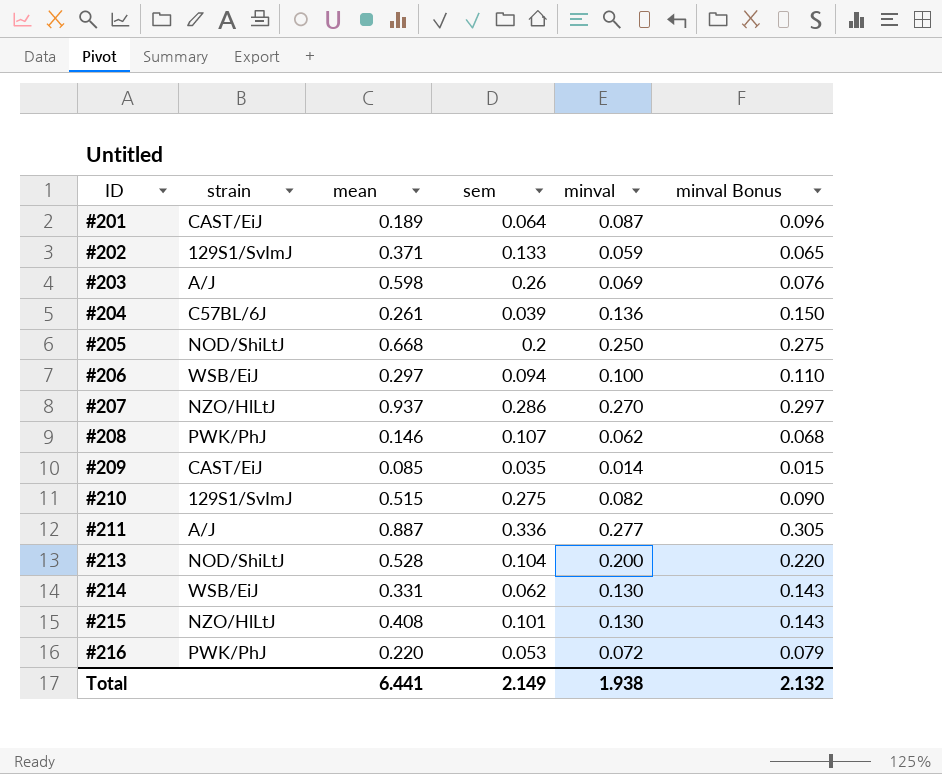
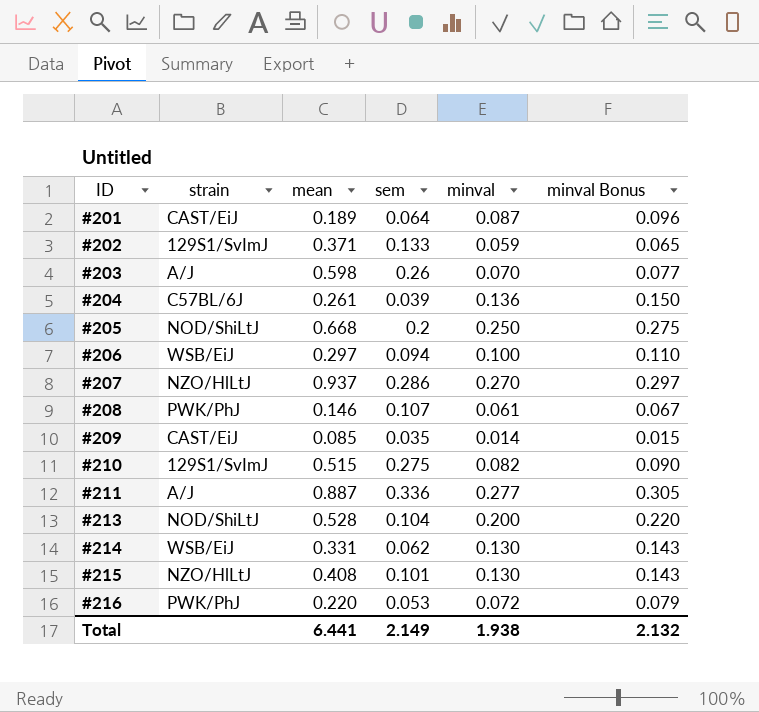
#203 | minval: 0.069 -> 0.070
#203 | minval Bonus: 0.076 -> 0.077
#208 | minval: 0.062 -> 0.061
#208 | minval Bonus: 0.068 -> 0.067

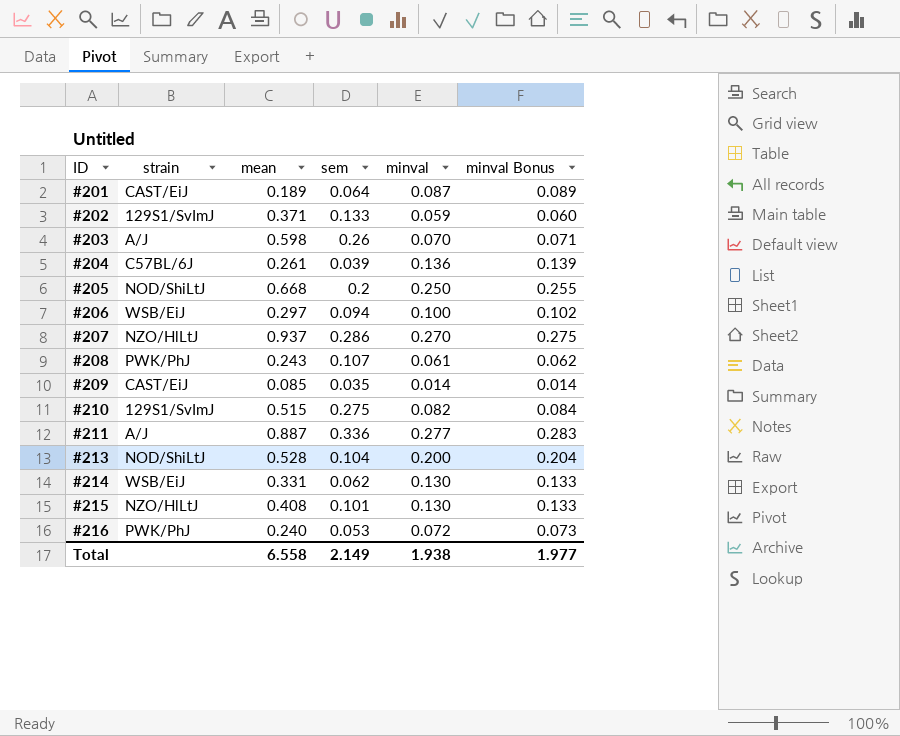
column minval Bonus | formula: [minval] * 1.1 -> [minval] * 1.02
#208 | mean: 0.146 -> 0.243
#216 | mean: 0.220 -> 0.240
Total | mean: 6.441 -> 6.558
Total | minval Bonus: 2.132 -> 1.977

